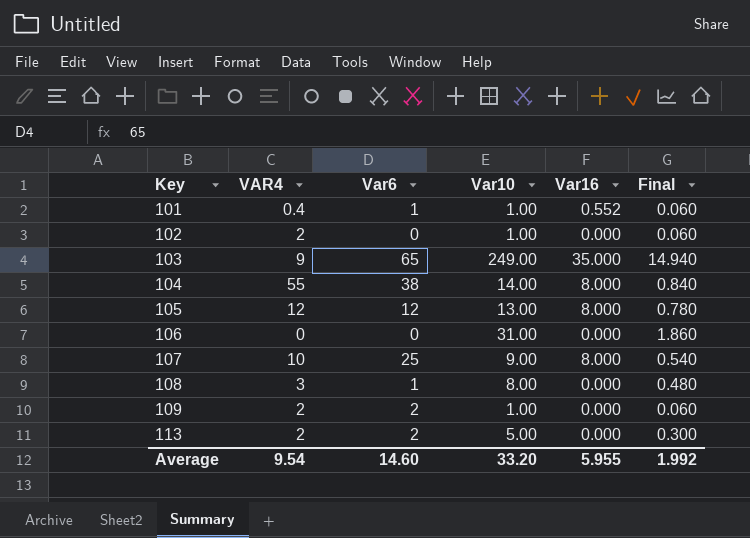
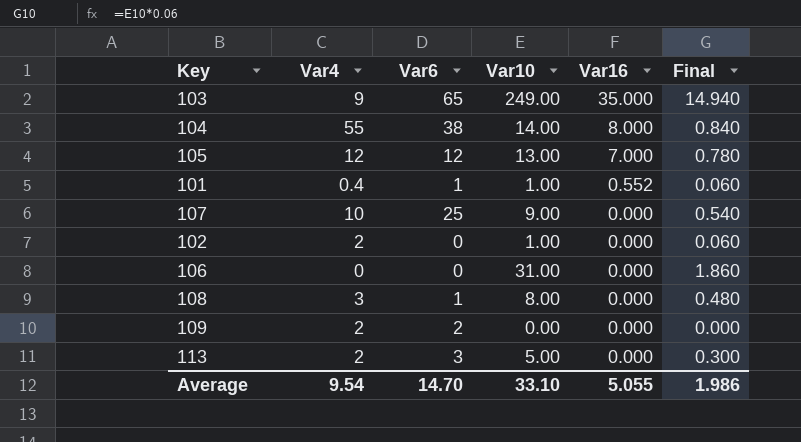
row order: Key ascending -> Var16 descending
column name: VAR4 -> Var4
105 | Var16: 8.000 -> 7.000
107 | Var16: 8.000 -> 0.000
109 | Var10: 1.00 -> 0.00
109 | Final: 0.060 -> 0.000
113 | Var6: 2 -> 3
Average | Var6: 14.60 -> 14.70
Average | Var10: 33.20 -> 33.10
Average | Var16: 5.955 -> 5.055
Average | Final: 1.992 -> 1.986

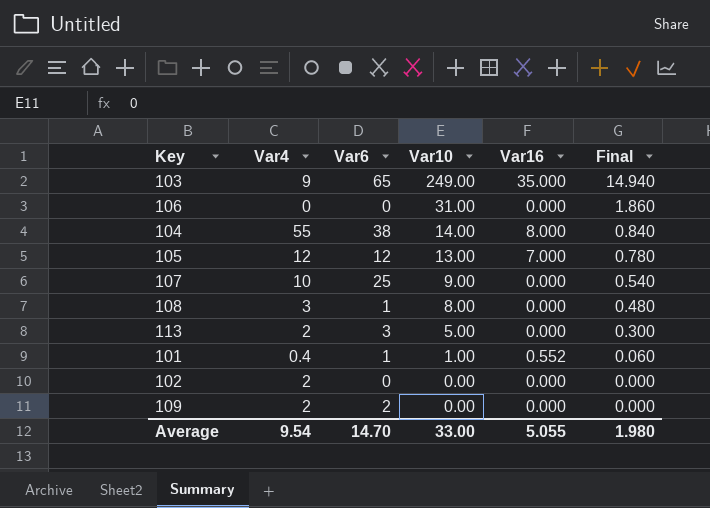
row order: Var16 descending -> Var10 descending
102 | Var10: 1.00 -> 0.00
102 | Final: 0.060 -> 0.000
Average | Var10: 33.10 -> 33.00
Average | Final: 1.986 -> 1.980

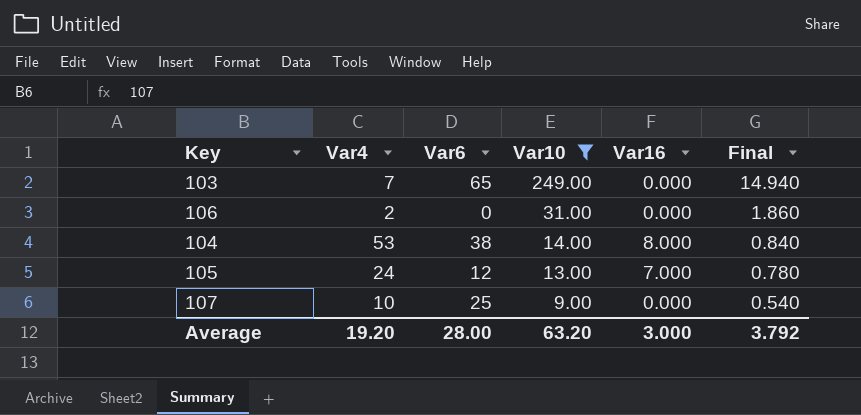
filter: none -> Var10 >= 9.00
103 | Var4: 9 -> 7
103 | Var16: 35.000 -> 0.000
106 | Var4: 0 -> 2
104 | Var4: 55 -> 53
105 | Var4: 12 -> 24
Average | Var4: 9.54 -> 19.20
Average | Var6: 14.70 -> 28.00
Average | Var10: 33.00 -> 63.20
Average | Var16: 5.055 -> 3.000
Average | Final: 1.980 -> 3.792

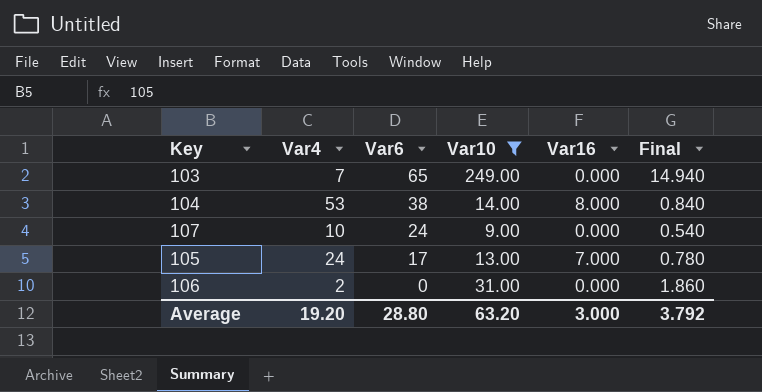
row order: Var10 descending -> Var6 descending
107 | Var6: 25 -> 24
105 | Var6: 12 -> 17
Average | Var6: 28.00 -> 28.80

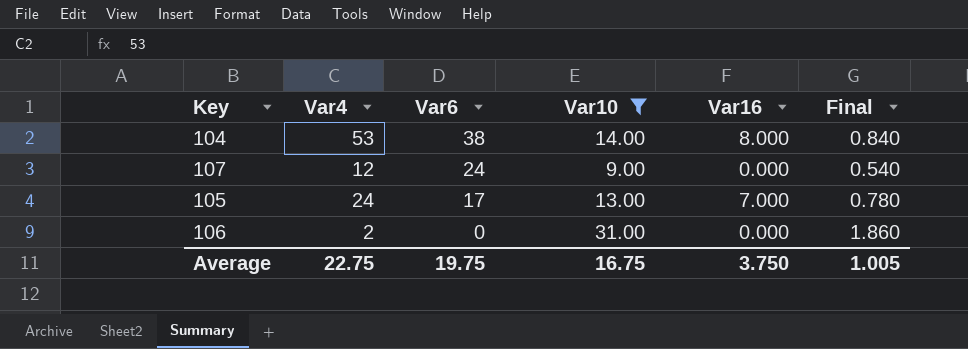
row 103: 7 | 65 | 249.00 | 0.000 | 14.940 -> none
107 | Var4: 10 -> 12
Average | Var4: 19.20 -> 22.75
Average | Var6: 28.80 -> 19.75
Average | Var10: 63.20 -> 16.75
Average | Var16: 3.000 -> 3.750
Average | Final: 3.792 -> 1.005

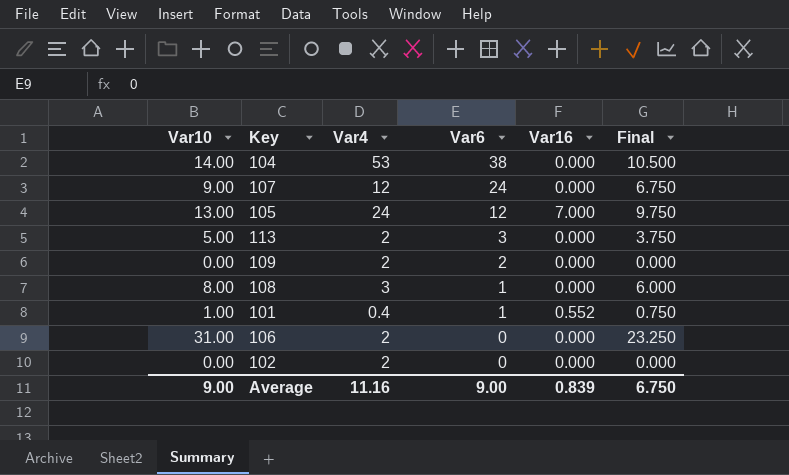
filter: Var10 >= 9.00 -> none
column Var10 | position: 4 -> 1
column Final | formula: [Var10] * 0.06 -> [Var10] * 0.75
104 | Var16: 8.000 -> 0.000
105 | Var6: 17 -> 12
Average | Var10: 16.75 -> 9.00
Average | Var4: 22.75 -> 11.16
Average | Var6: 19.75 -> 9.00
Average | Var16: 3.750 -> 0.839
Average | Final: 1.005 -> 6.750

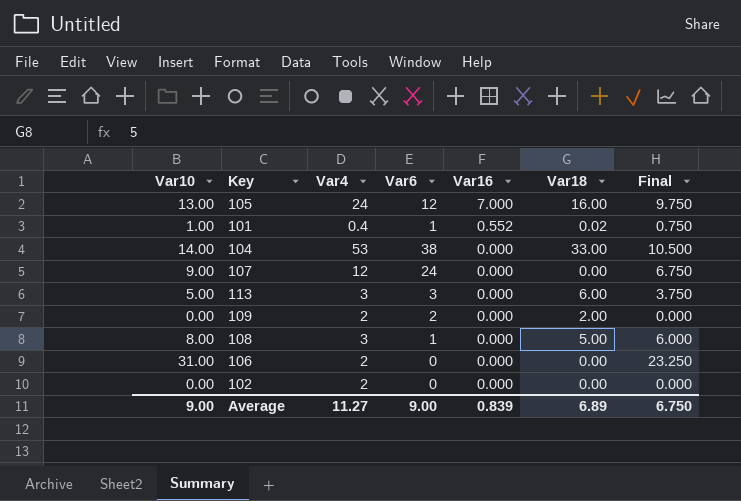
row order: Var6 descending -> Var16 descending
column Var18 | position: none -> 6
113 | Var4: 2 -> 3
Average | Var4: 11.16 -> 11.27

